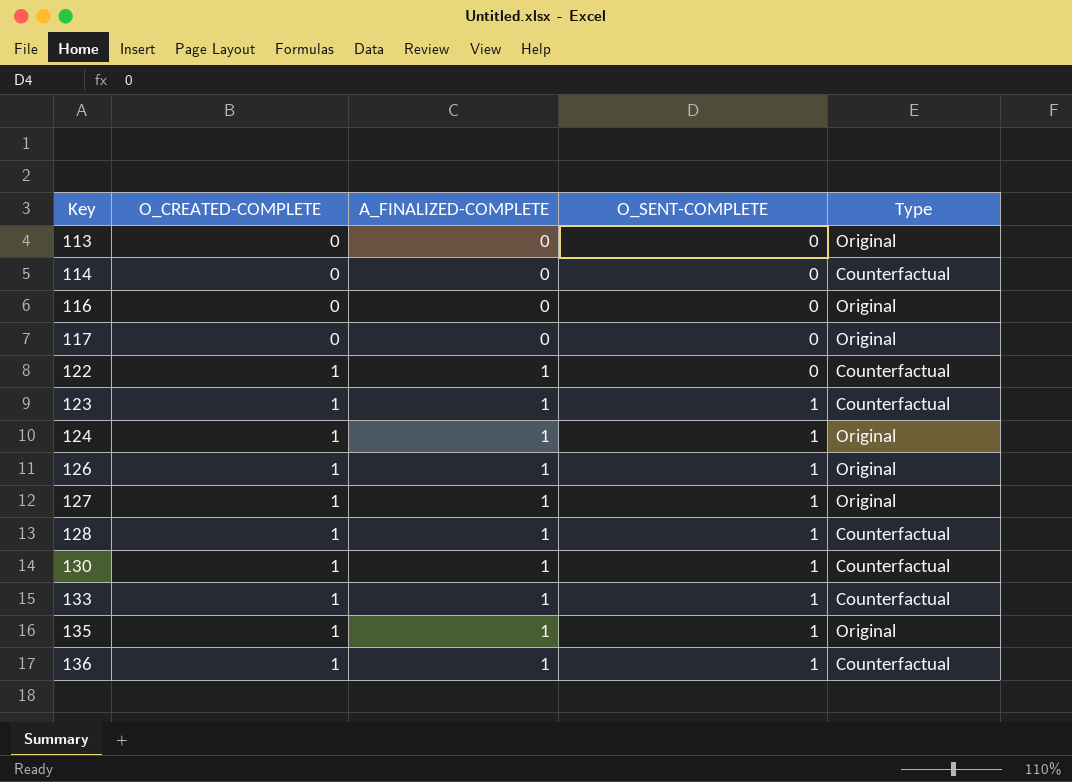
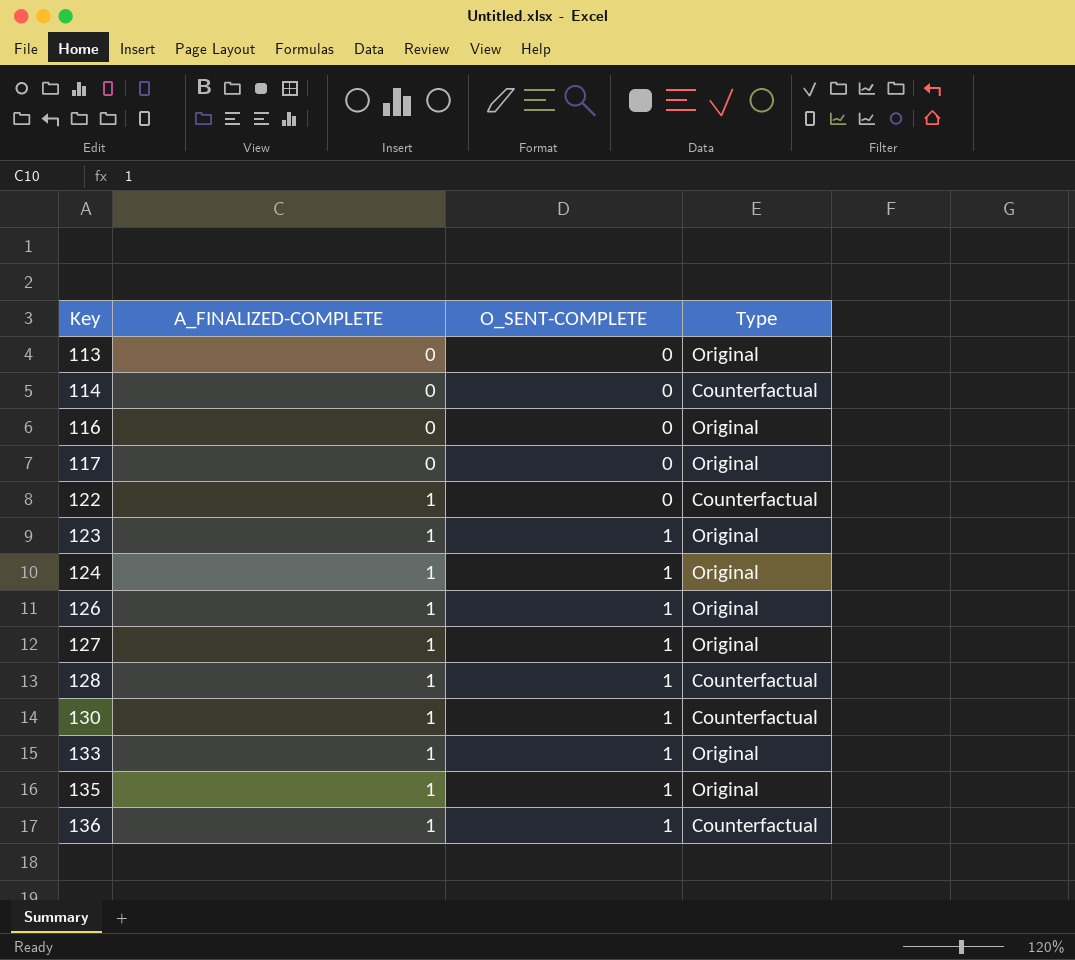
column O_CREATED-COMPLETE | position: 2 -> none
123 | Type: Counterfactual -> Original
133 | Type: Counterfactual -> Original

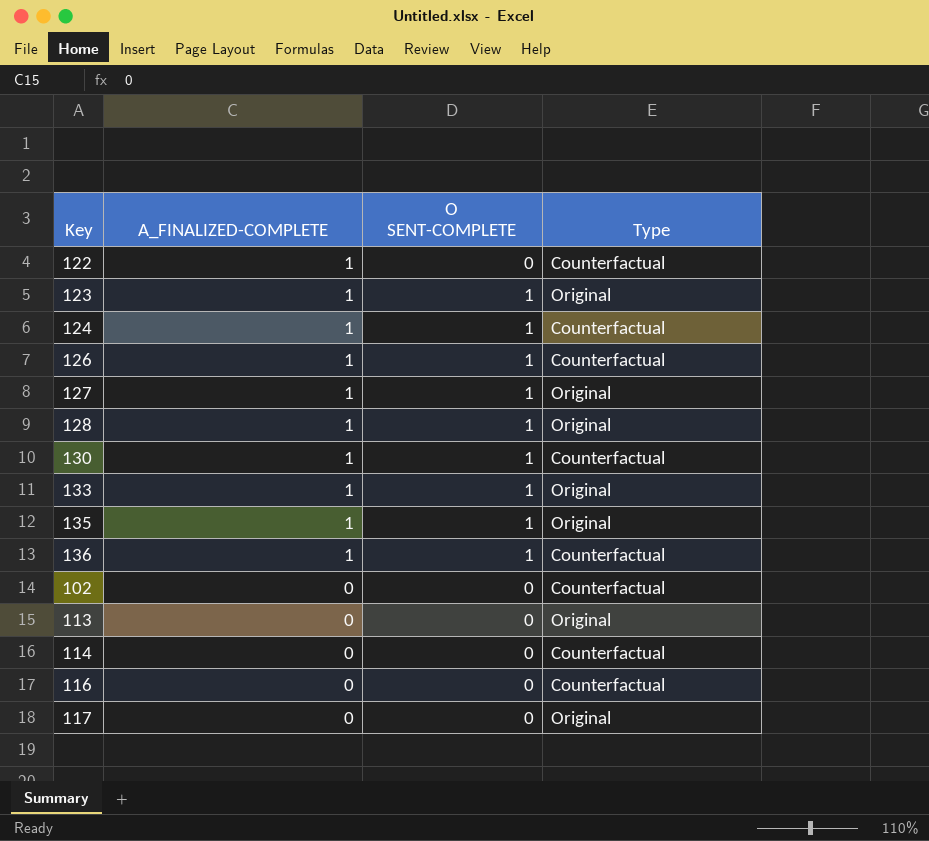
row order: Key ascending -> A_FINALIZED-COMPLETE descending
column name: O_SENT-COMPLETE -> O SENT-COMPLETE
124 | Type: Original -> Counterfactual
126 | Type: Original -> Counterfactual
128 | Type: Counterfactual -> Original
row 102: none -> 0 | 0 | Counterfactual
116 | Type: Original -> Counterfactual

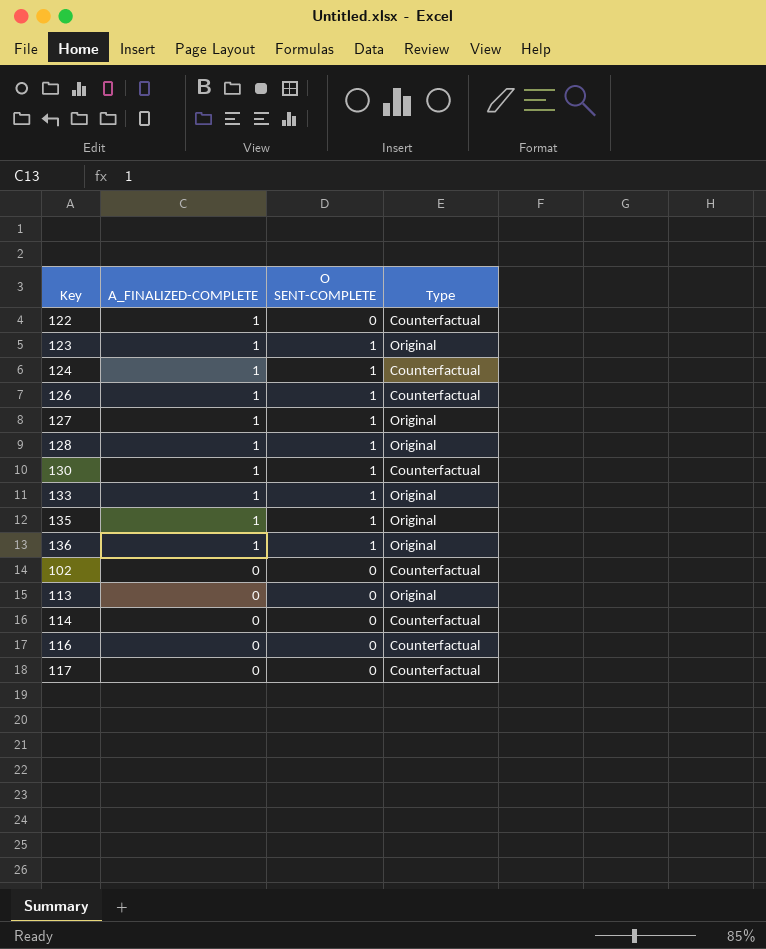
136 | Type: Counterfactual -> Original
117 | Type: Original -> Counterfactual

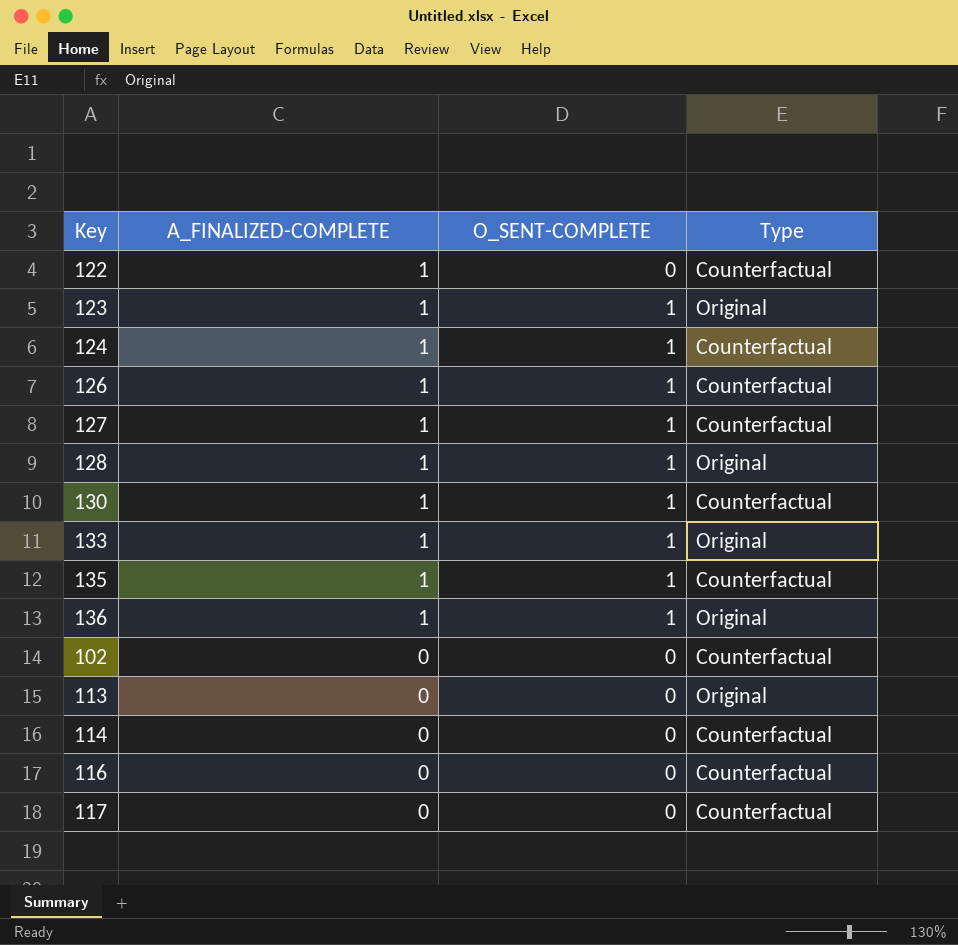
column name: O SENT-COMPLETE -> O_SENT-COMPLETE
127 | Type: Original -> Counterfactual
135 | Type: Original -> Counterfactual

